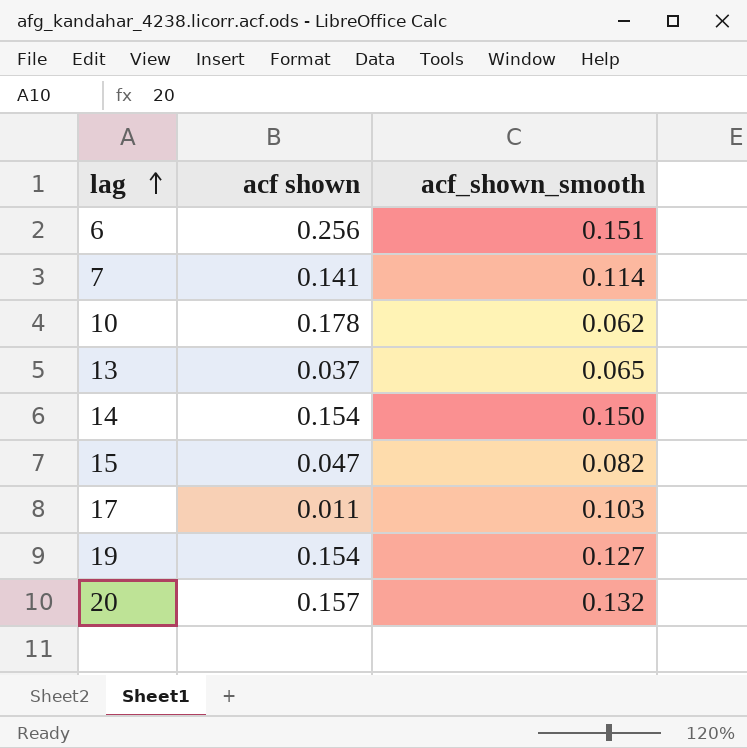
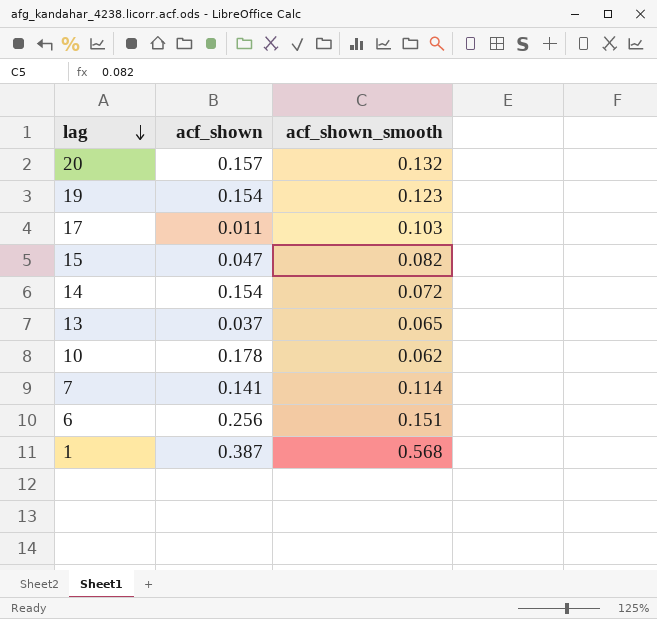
row order: lag ascending -> lag descending
column name: acf shown -> acf_shown
19 | acf_shown_smooth: 0.127 -> 0.123
14 | acf_shown_smooth: 0.150 -> 0.072
row 1: none -> 0.387 | 0.568

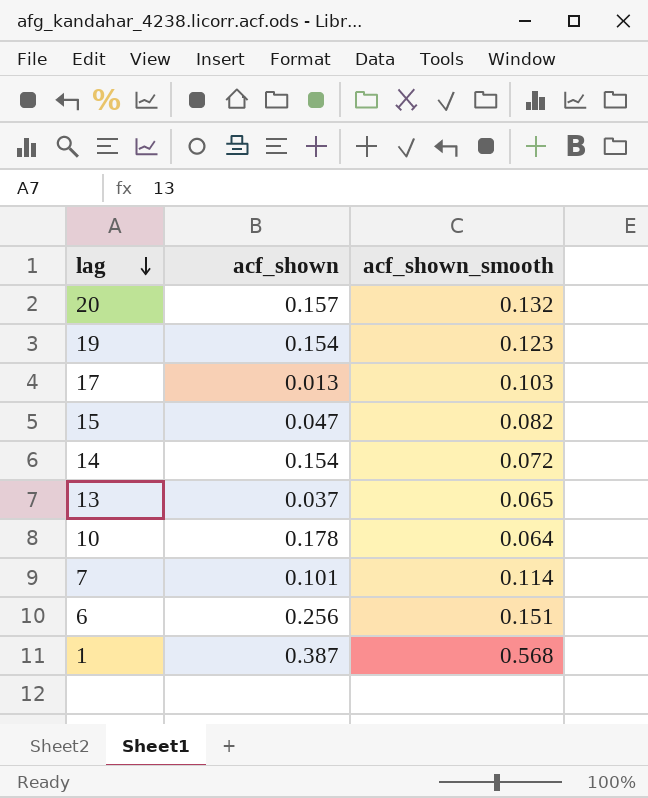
17 | acf_shown: 0.011 -> 0.013
10 | acf_shown_smooth: 0.062 -> 0.064
7 | acf_shown: 0.141 -> 0.101

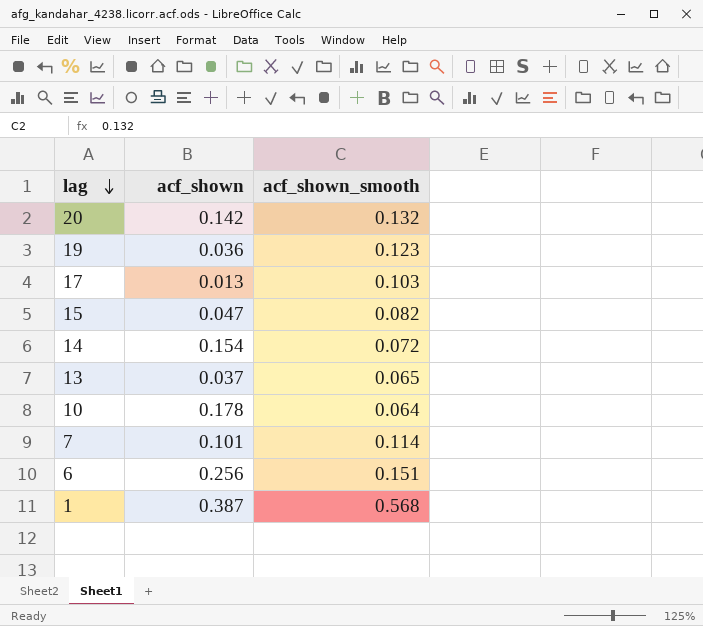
20 | acf_shown: 0.157 -> 0.142
19 | acf_shown: 0.154 -> 0.036

